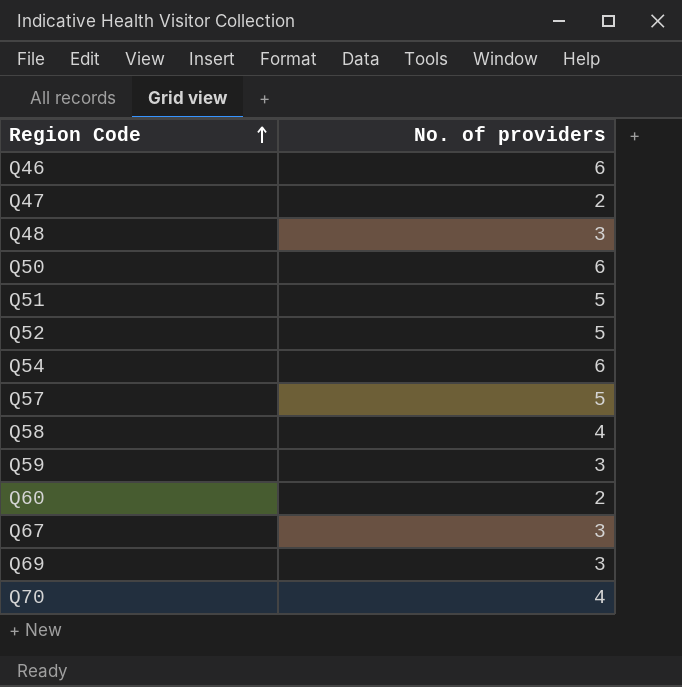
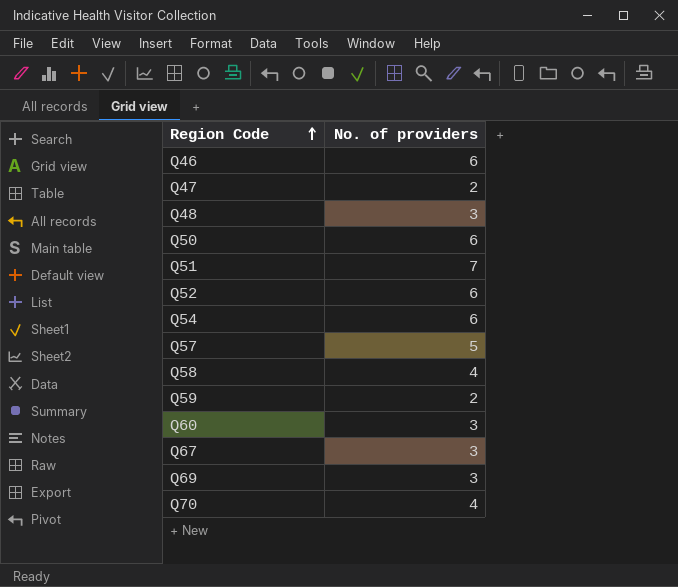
Q51 | No. of providers: 5 -> 7
Q52 | No. of providers: 5 -> 6
Q59 | No. of providers: 3 -> 2
Q60 | No. of providers: 2 -> 3

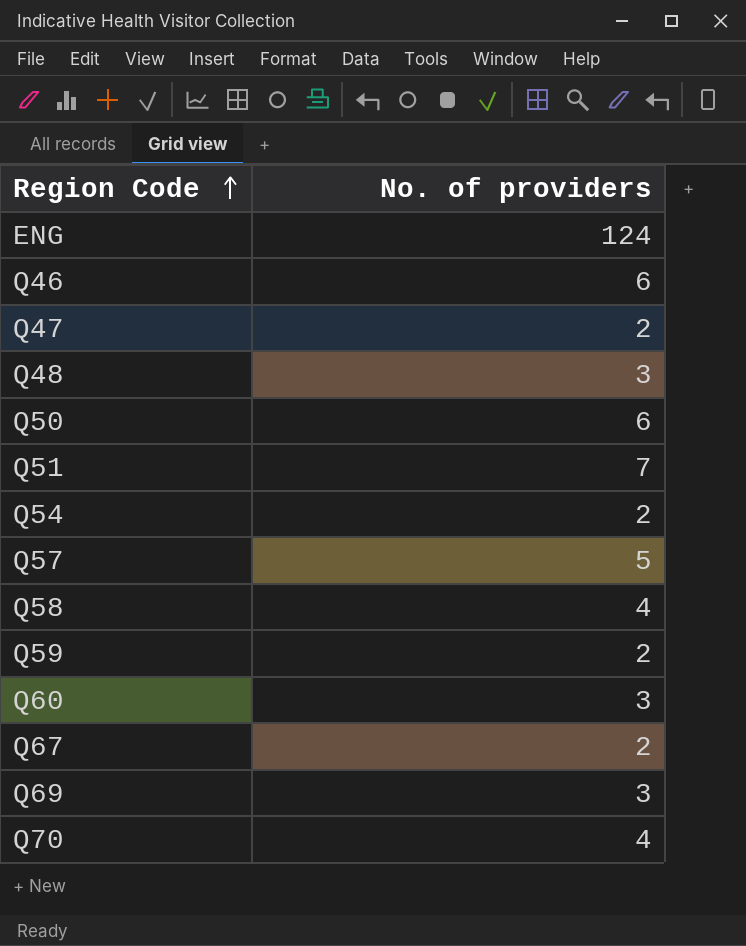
row Q52: 6 -> none
row ENG: none -> 124
Q54 | No. of providers: 6 -> 2
Q67 | No. of providers: 3 -> 2

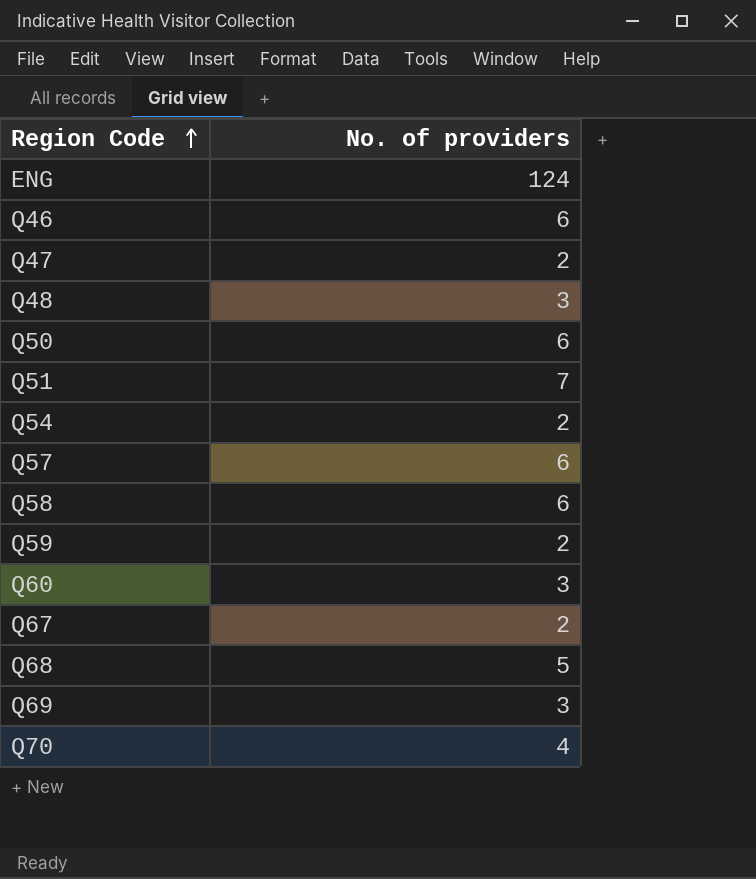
Q57 | No. of providers: 5 -> 6
Q58 | No. of providers: 4 -> 6
row Q68: none -> 5

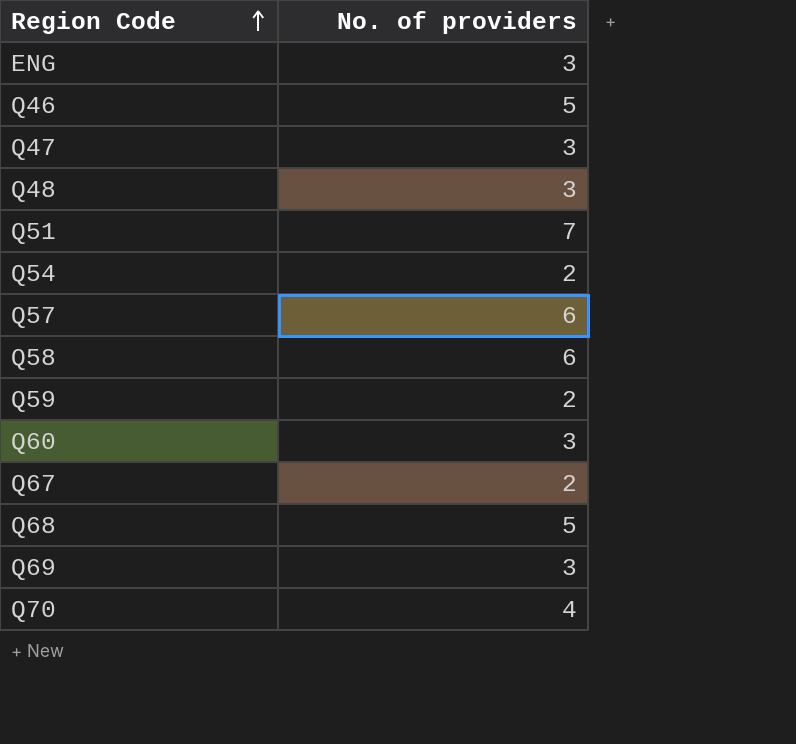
row Q50: 6 -> none
ENG | No. of providers: 124 -> 3
Q46 | No. of providers: 6 -> 5
Q47 | No. of providers: 2 -> 3

